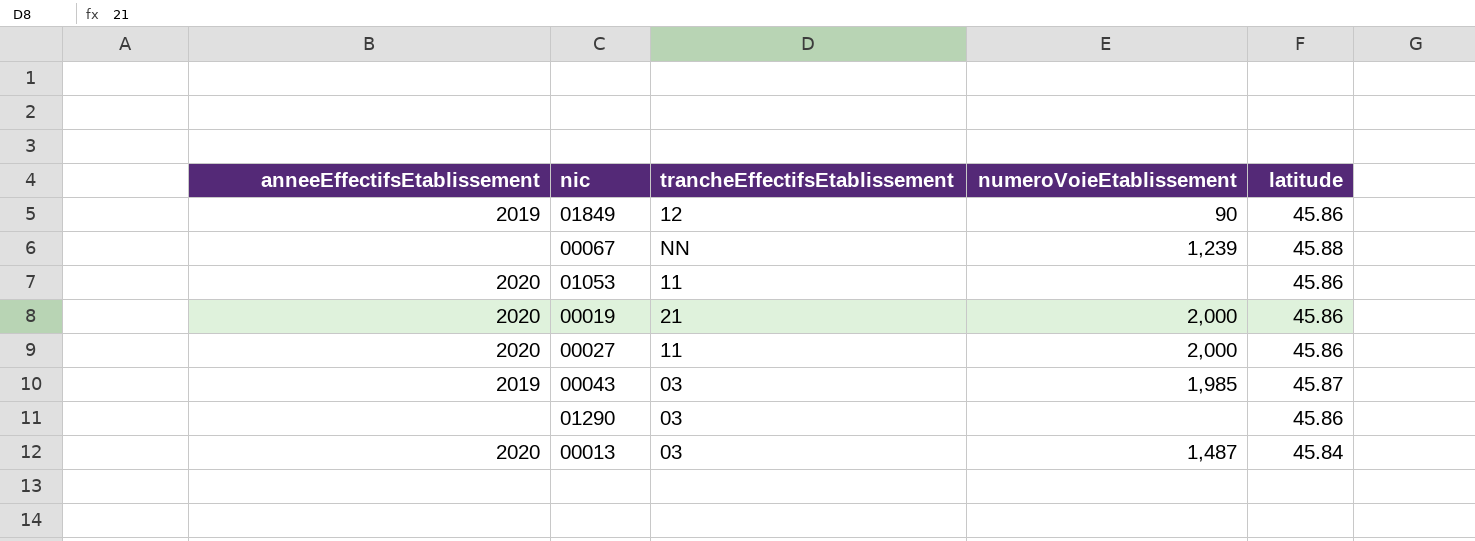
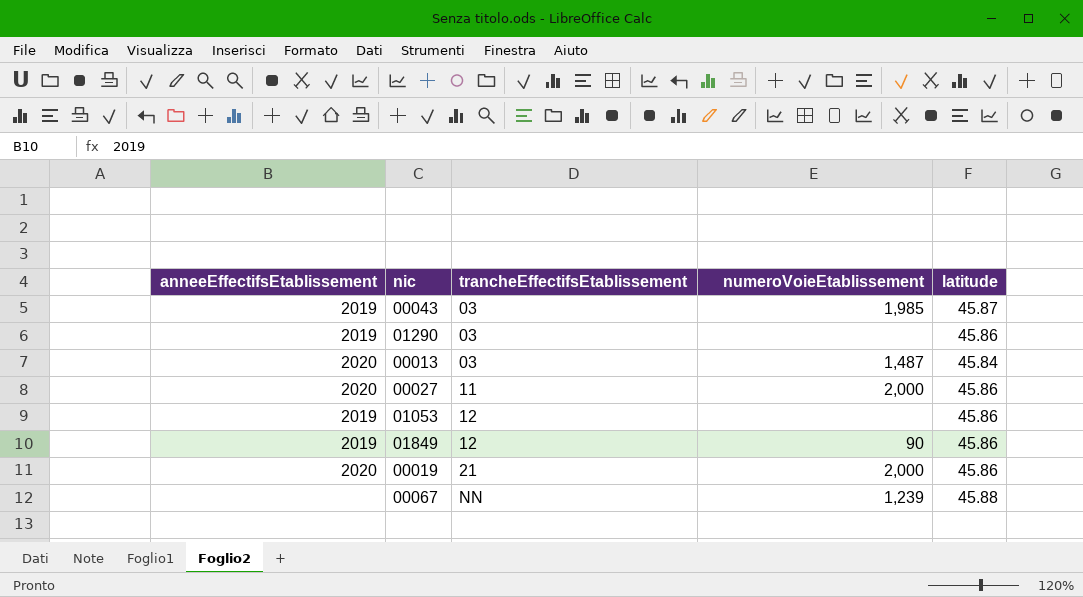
row order: none -> trancheEffectifsEtablissement ascending
01290 | anneeEffectifsEtablissement: none -> 2019
01053 | anneeEffectifsEtablissement: 2020 -> 2019
01053 | trancheEffectifsEtablissement: 11 -> 12

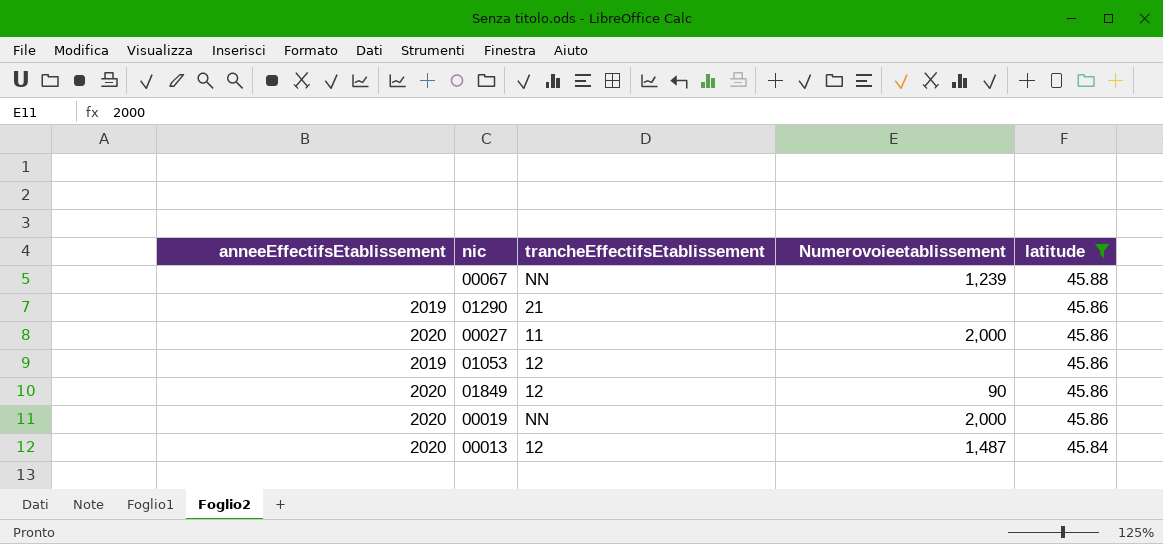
filter: none -> latitude != 45.87
row order: trancheEffectifsEtablissement ascending -> latitude descending
column name: numeroVoieEtablissement -> Numerovoieetablissement
01290 | trancheEffectifsEtablissement: 03 -> 21
01849 | anneeEffectifsEtablissement: 2019 -> 2020
00019 | trancheEffectifsEtablissement: 21 -> NN
00013 | trancheEffectifsEtablissement: 03 -> 12

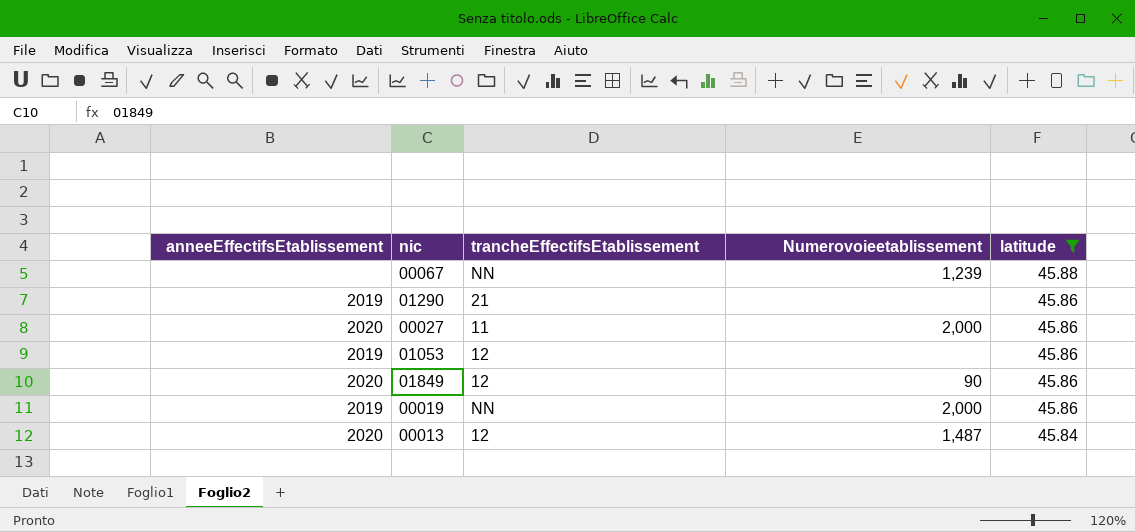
00019 | anneeEffectifsEtablissement: 2020 -> 2019

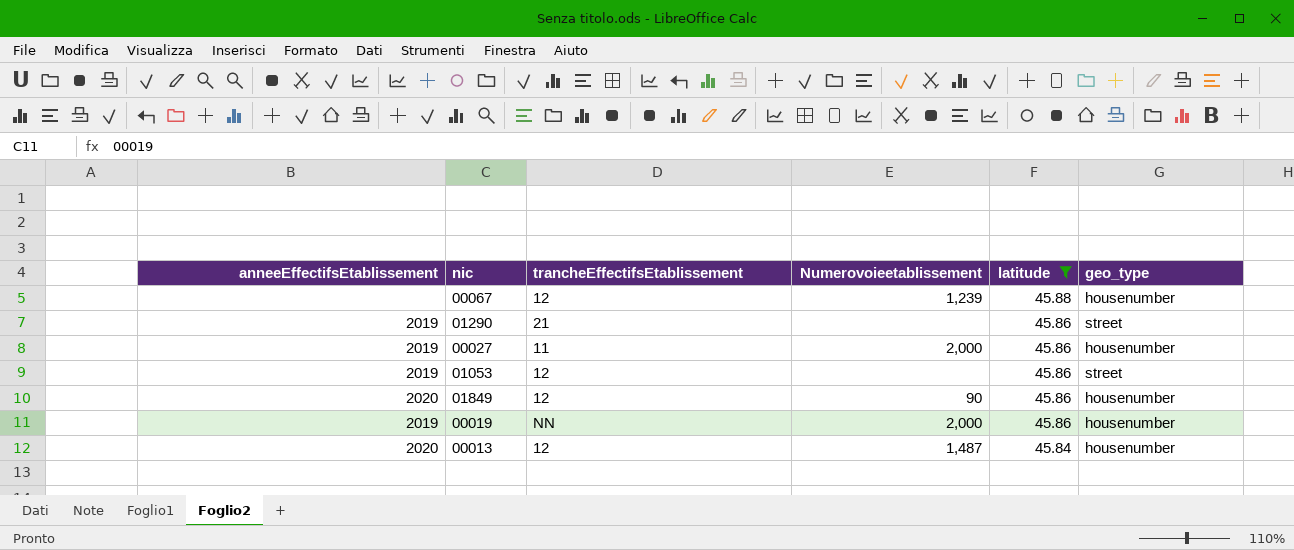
column geo_type | position: none -> 6
00067 | trancheEffectifsEtablissement: NN -> 12
00027 | anneeEffectifsEtablissement: 2020 -> 2019

